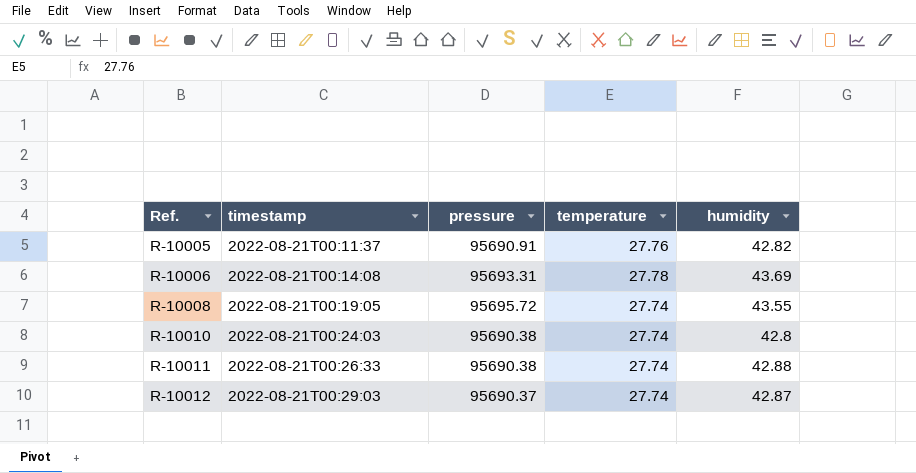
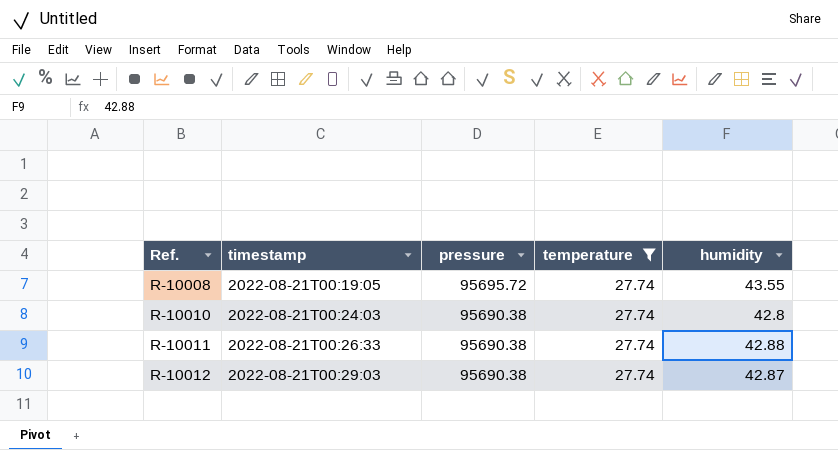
filter: none -> temperature = 27.74
R-10012 | pressure: 95690.37 -> 95690.38

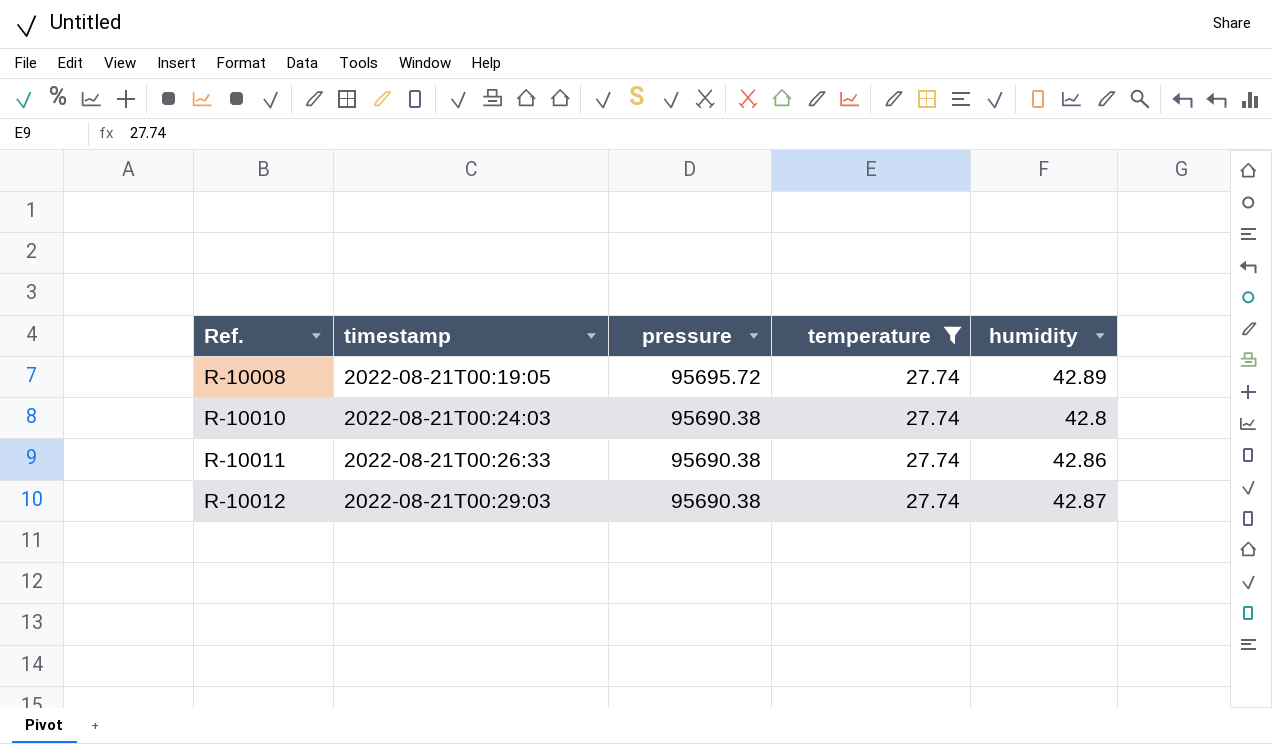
R-10008 | humidity: 43.55 -> 42.89
R-10011 | humidity: 42.88 -> 42.86

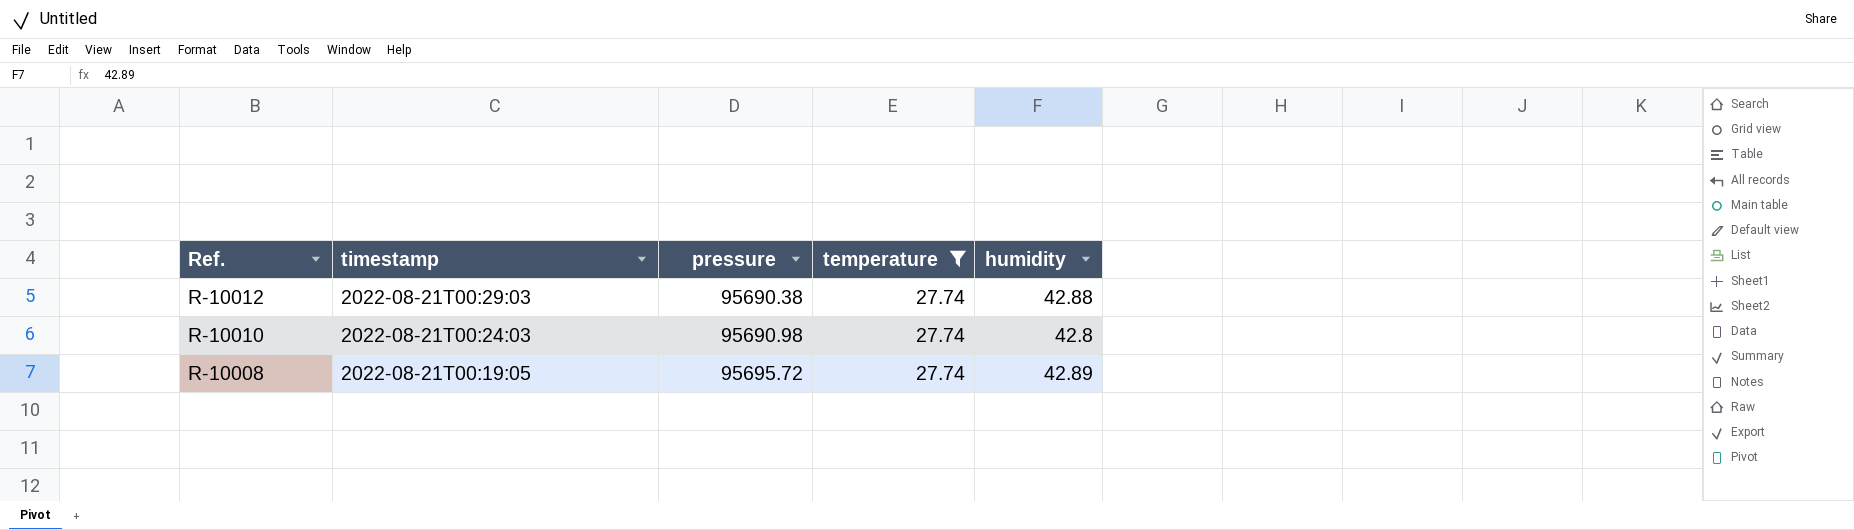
row order: Ref. ascending -> Ref. descending
row R-10011: 2022-08-21T00:26:33 | 95690.38 | 27.74 | 42.86 -> none
R-10012 | humidity: 42.87 -> 42.88
R-10010 | pressure: 95690.38 -> 95690.98

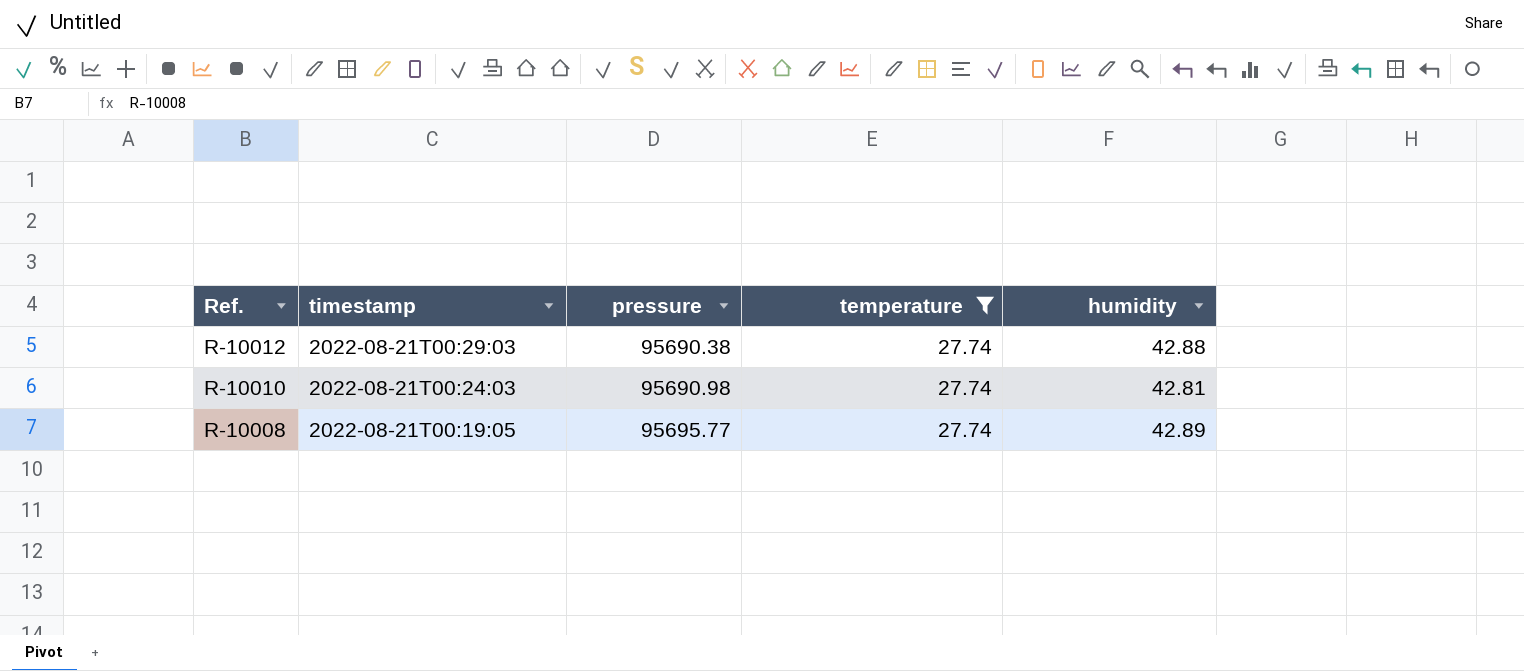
R-10010 | humidity: 42.8 -> 42.81
R-10008 | pressure: 95695.72 -> 95695.77

